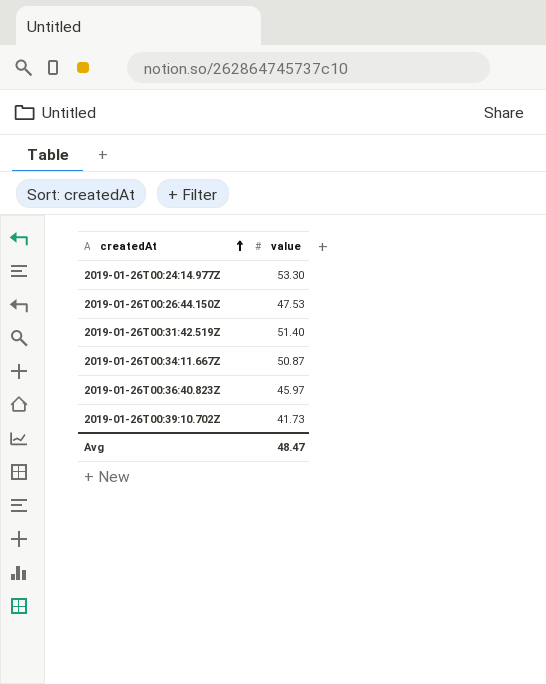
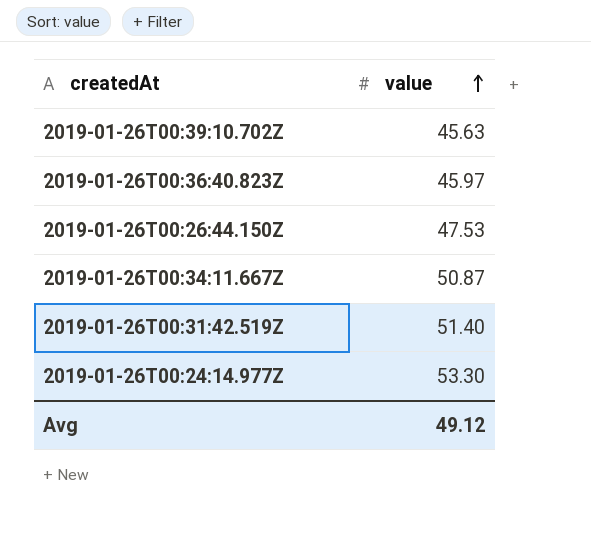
row order: createdAt ascending -> value ascending
2019-01-26T00:39:10.702Z | value: 41.73 -> 45.63
Avg | value: 48.47 -> 49.12

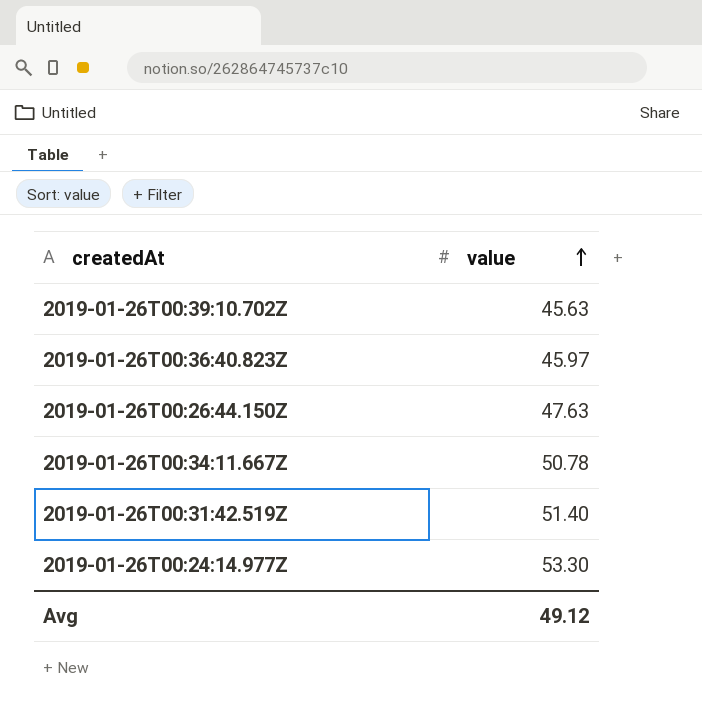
2019-01-26T00:26:44.150Z | value: 47.53 -> 47.63
2019-01-26T00:34:11.667Z | value: 50.87 -> 50.78

